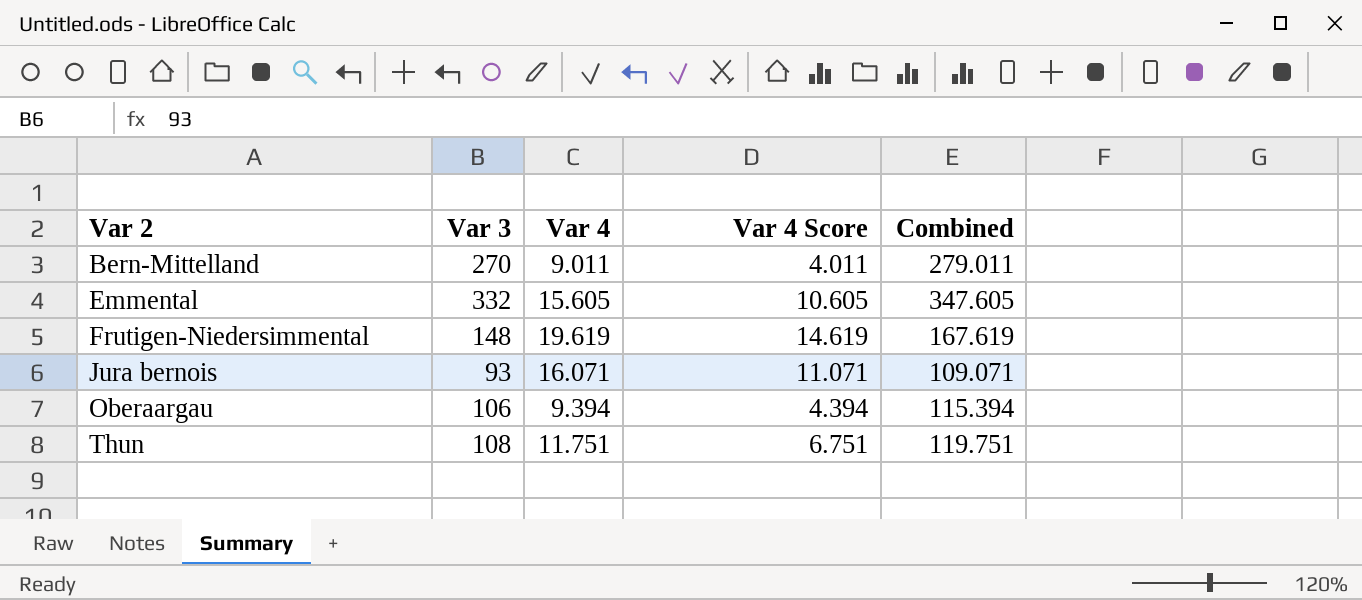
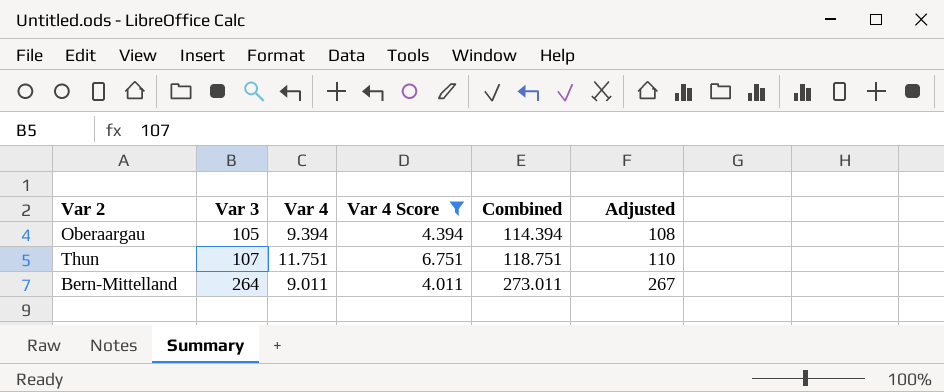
filter: none -> Var 4 Score <= 6.751
row order: Var 2 ascending -> Var 3 ascending
column Adjusted | formula: none -> [Var 3] + 3
Oberaargau | Var 3: 106 -> 105
Oberaargau | Combined: 115.394 -> 114.394
Thun | Var 3: 108 -> 107
Thun | Combined: 119.751 -> 118.751
Bern-Mittelland | Var 3: 270 -> 264
Bern-Mittelland | Combined: 279.011 -> 273.011

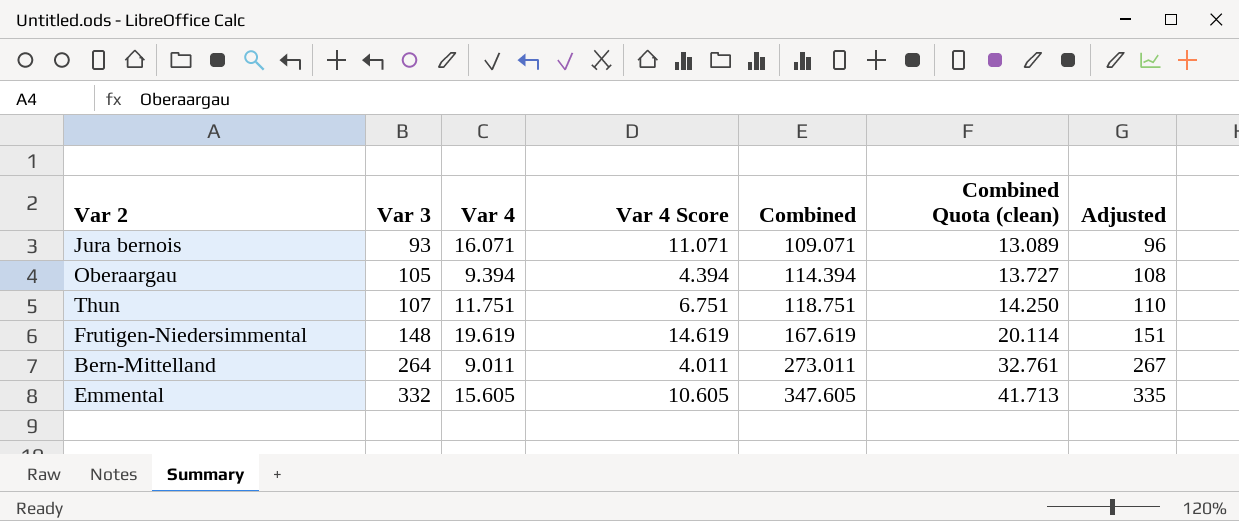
filter: Var 4 Score <= 6.751 -> none
column Combined Quota (clean) | formula: none -> [Combined] * 0.12

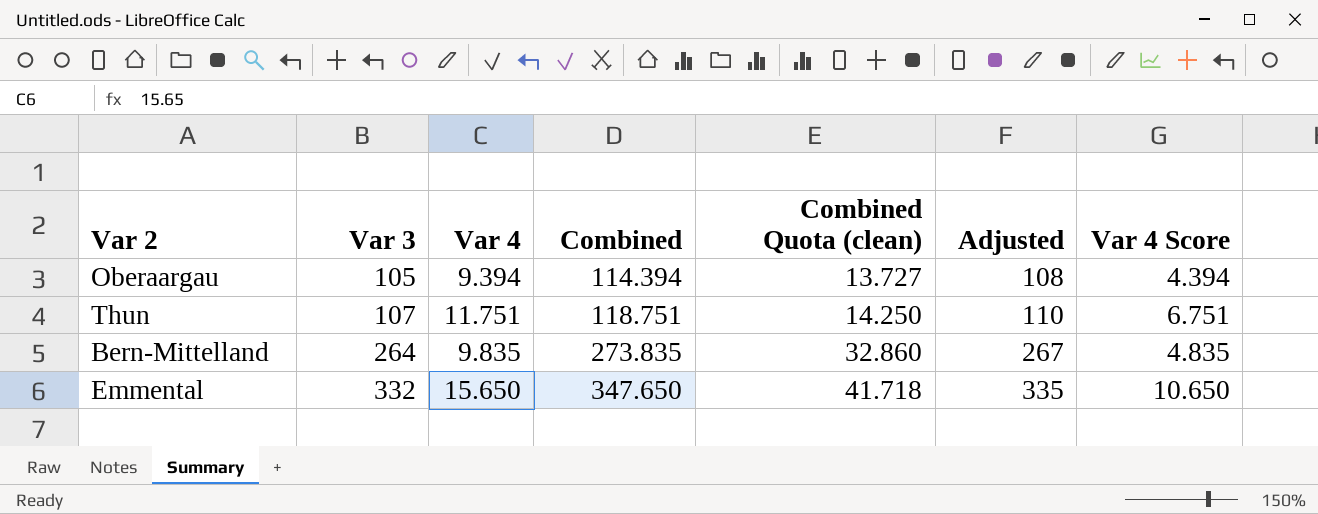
column Var 4 Score | position: 4 -> 7
row Jura bernois: 93 | 16.071 | 11.071 | 109.071 | 13.089 | 96 -> none
row Frutigen-Niedersimmental: 148 | 19.619 | 14.619 | 167.619 | 20.114 | 151 -> none
Bern-Mittelland | Var 4: 9.011 -> 9.835
Bern-Mittelland | Combined: 273.011 -> 273.835
Bern-Mittelland | Combined Quota (clean): 32.761 -> 32.860
Bern-Mittelland | Var 4 Score: 4.011 -> 4.835
Emmental | Var 4: 15.605 -> 15.650
Emmental | Combined: 347.605 -> 347.650
Emmental | Combined Quota (clean): 41.713 -> 41.718
Emmental | Var 4 Score: 10.605 -> 10.650

